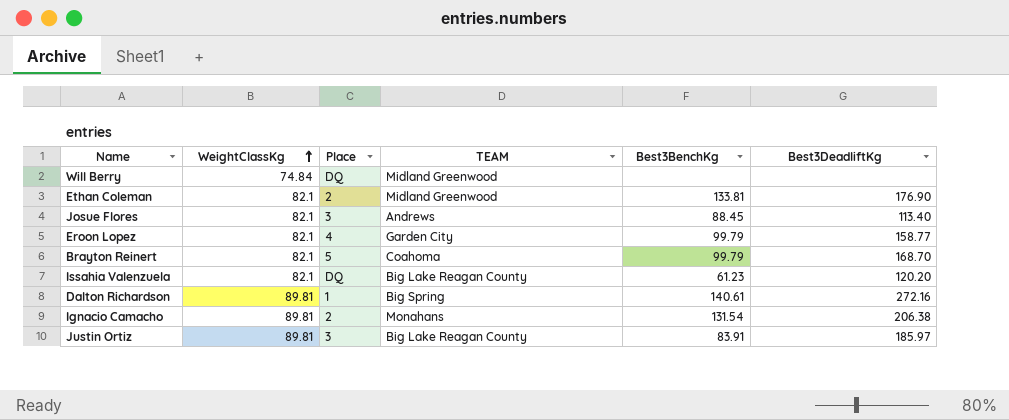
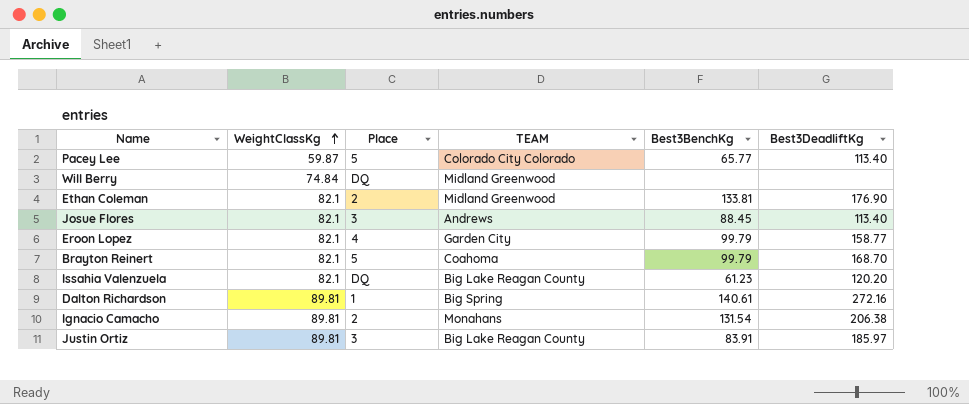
row Pacey Lee: none -> 59.87 | 5 | Colorado City Colorado | 65.77 | 113.40

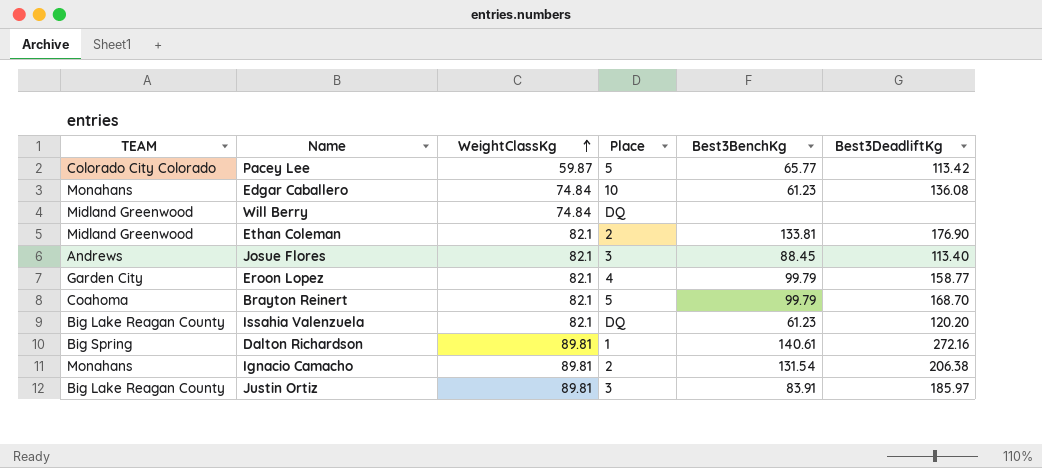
column TEAM | position: 4 -> 1
Pacey Lee | Best3DeadliftKg: 113.40 -> 113.42
row Edgar Caballero: none -> Monahans | 74.84 | 10 | 61.23 | 136.08

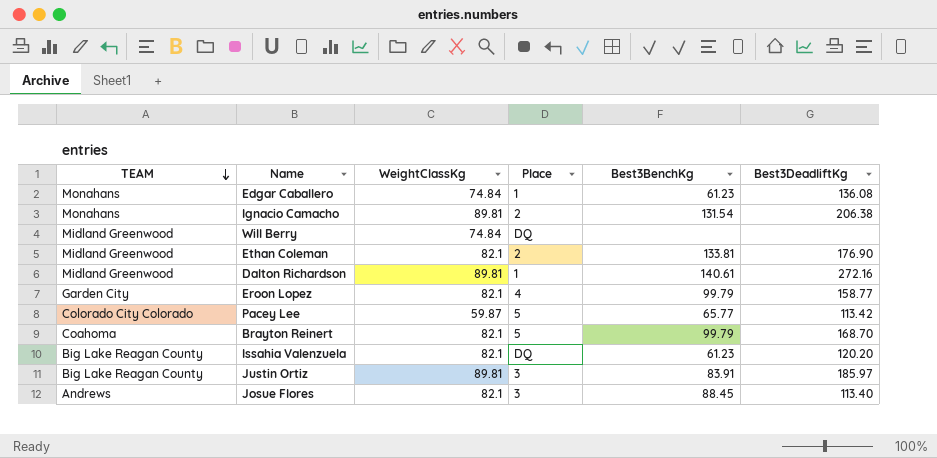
row order: WeightClassKg ascending -> TEAM descending
Edgar Caballero | Place: 10 -> 1
Dalton Richardson | TEAM: Big Spring -> Midland Greenwood

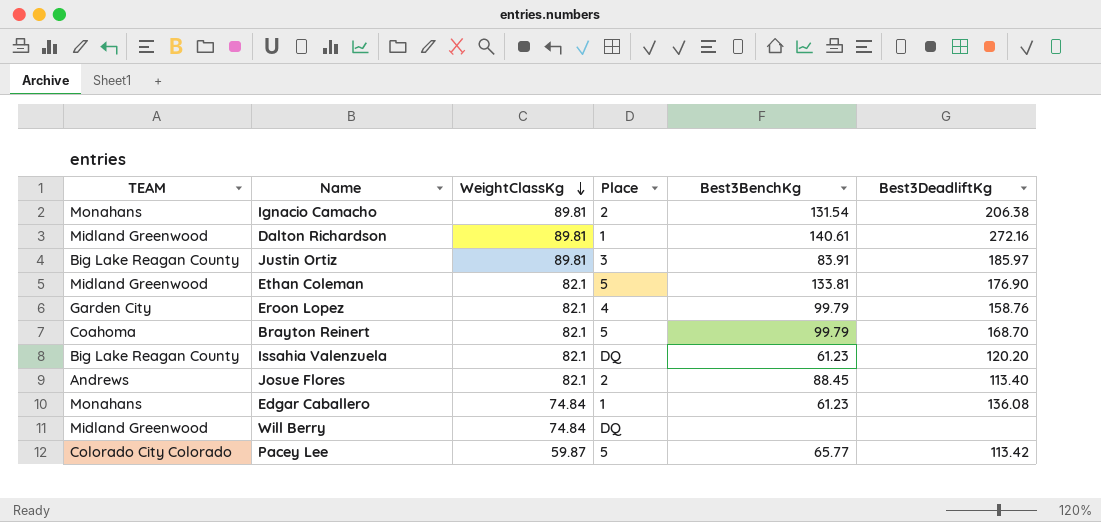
row order: TEAM descending -> WeightClassKg descending
Ethan Coleman | Place: 2 -> 5
Eroon Lopez | Best3DeadliftKg: 158.77 -> 158.76
Josue Flores | Place: 3 -> 2

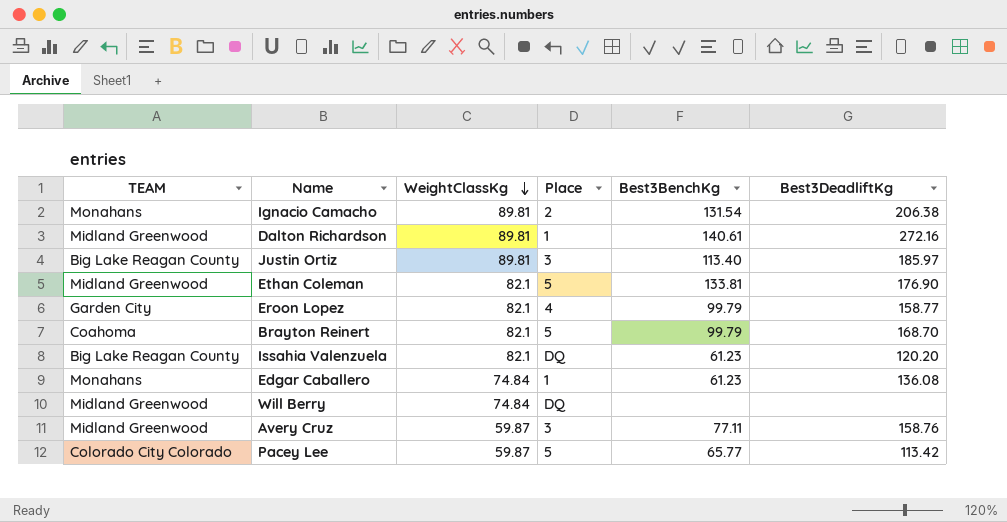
row Josue Flores: Andrews | 82.1 | 2 | 88.45 | 113.40 -> none
Justin Ortiz | Best3BenchKg: 83.91 -> 113.40
Eroon Lopez | Best3DeadliftKg: 158.76 -> 158.77
row Avery Cruz: none -> Midland Greenwood | 59.87 | 3 | 77.11 | 158.76

